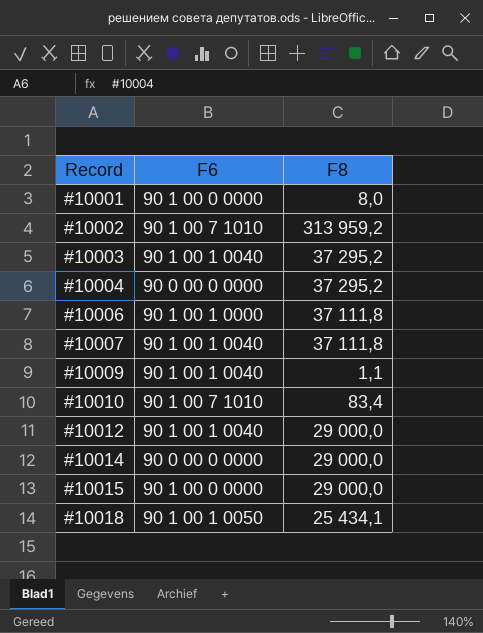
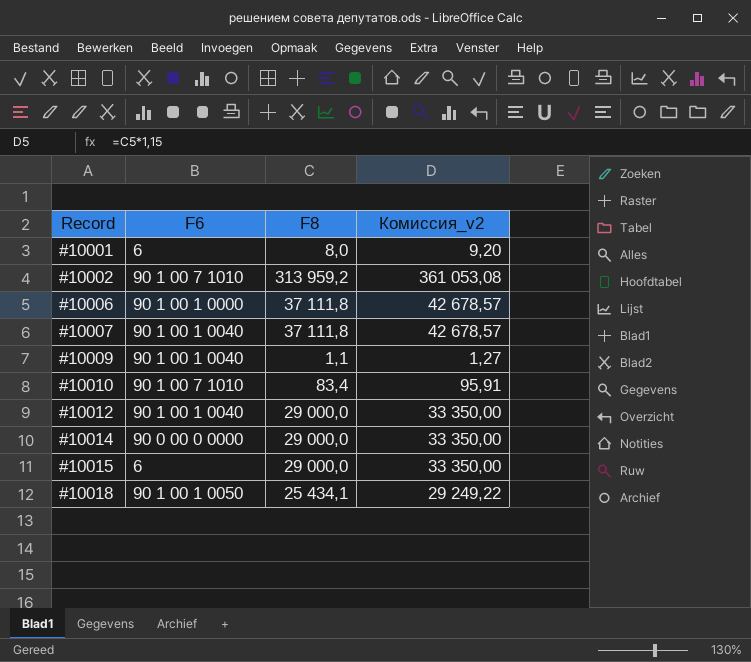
column Комиссия_v2 | formula: none -> [F8] * 1,15
row #10003: 90 1 00 1 0040 | 37 295,2 -> none
row #10004: 90 0 00 0 0000 | 37 295,2 -> none
#10001 | F6: 90 1 00 0 0000 -> 6
#10015 | F6: 90 1 00 0 0000 -> 6

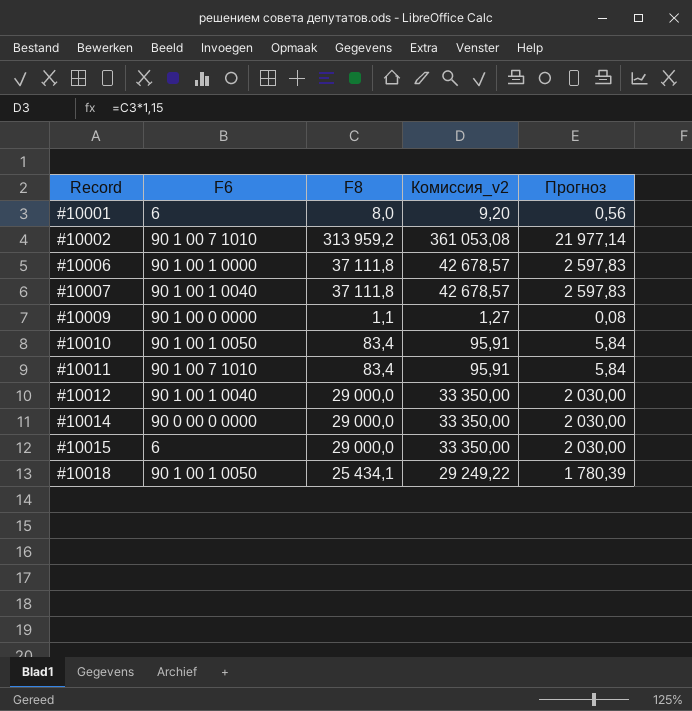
column Прогноз | formula: none -> [F8] * 0,07
#10009 | F6: 90 1 00 1 0040 -> 90 1 00 0 0000
#10010 | F6: 90 1 00 7 1010 -> 90 1 00 1 0050
row #10011: none -> 90 1 00 7 1010 | 83,4 | 95,91 | 5,84

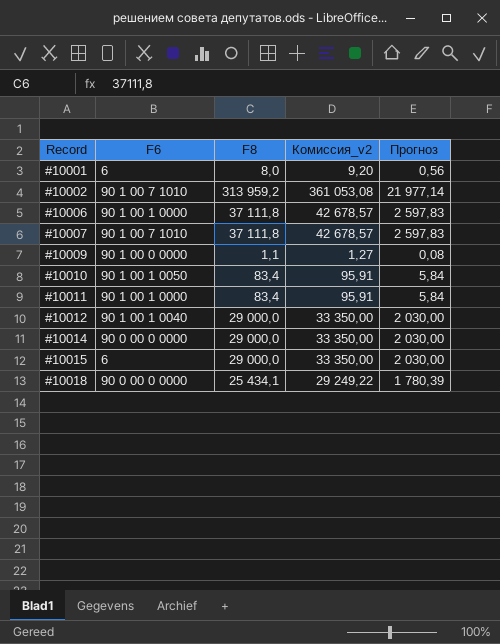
#10007 | F6: 90 1 00 1 0040 -> 90 1 00 7 1010
#10011 | F6: 90 1 00 7 1010 -> 90 1 00 1 0000
#10018 | F6: 90 1 00 1 0050 -> 90 0 00 0 0000

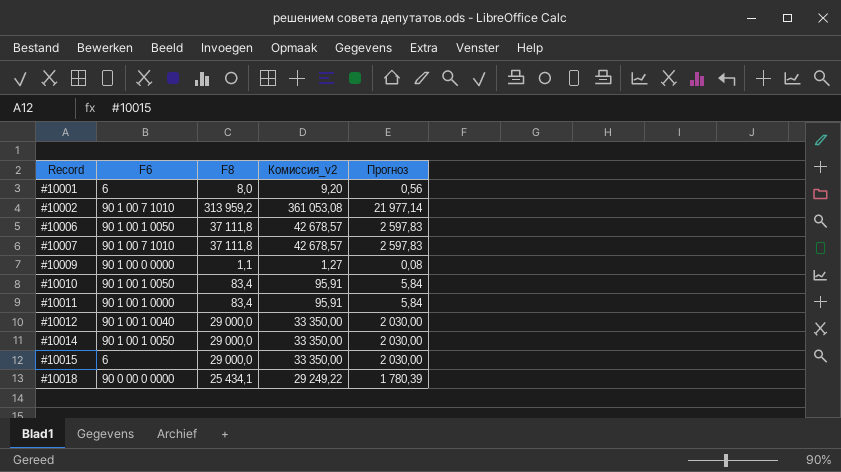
#10006 | F6: 90 1 00 1 0000 -> 90 1 00 1 0050
#10014 | F6: 90 0 00 0 0000 -> 90 1 00 1 0050

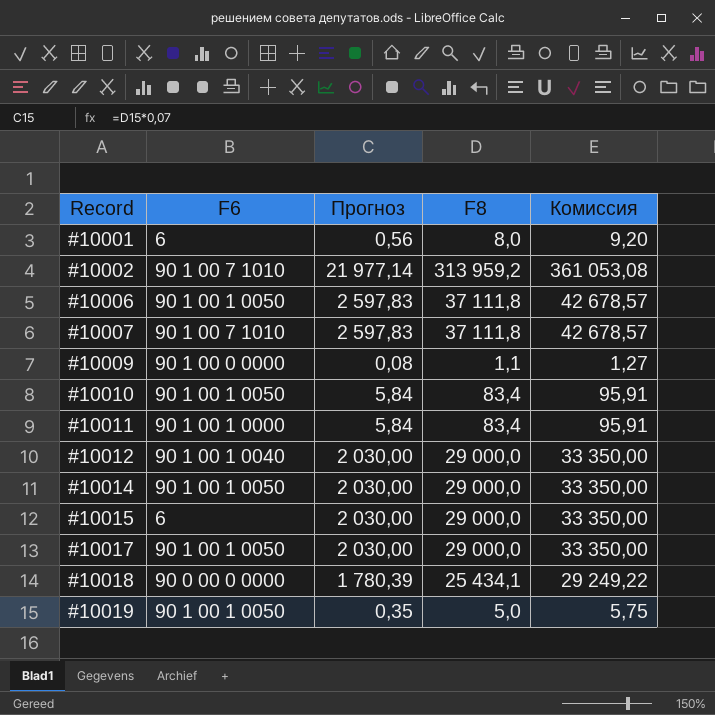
column Прогноз | position: 5 -> 3
column name: Комиссия_v2 -> Комиссия
row #10017: none -> 90 1 00 1 0050 | 2 030,00 | 29 000,0 | 33 350,00
row #10019: none -> 90 1 00 1 0050 | 0,35 | 5,0 | 5,75

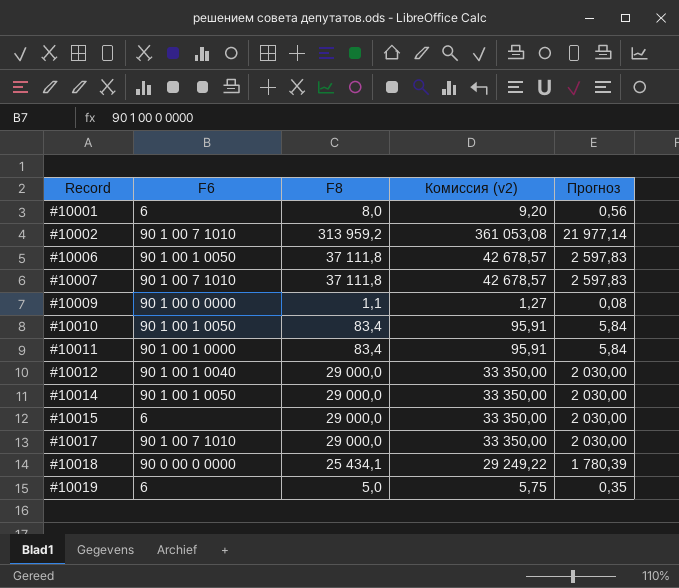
column name: Комиссия -> Комиссия (v2)
column Прогноз | position: 3 -> 5
#10017 | F6: 90 1 00 1 0050 -> 90 1 00 7 1010
#10019 | F6: 90 1 00 1 0050 -> 6

